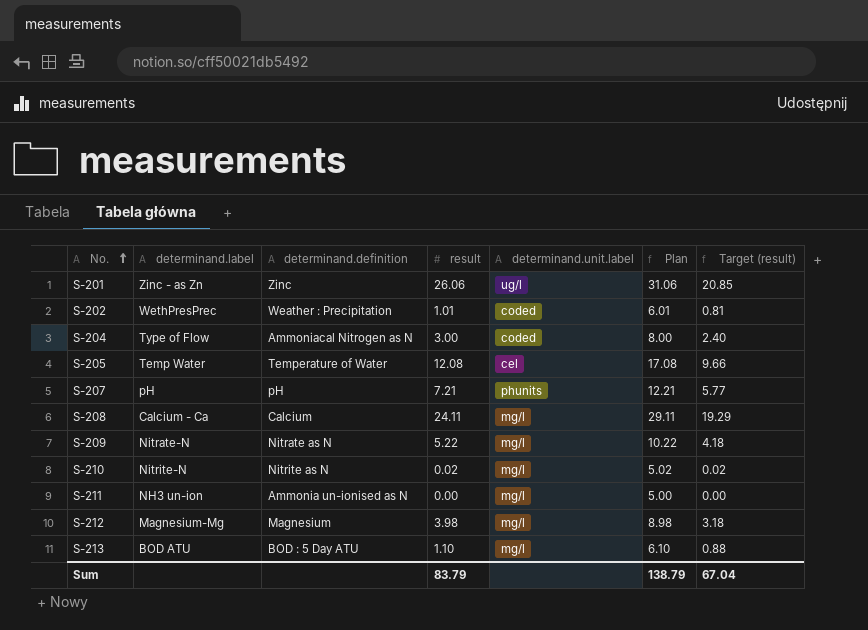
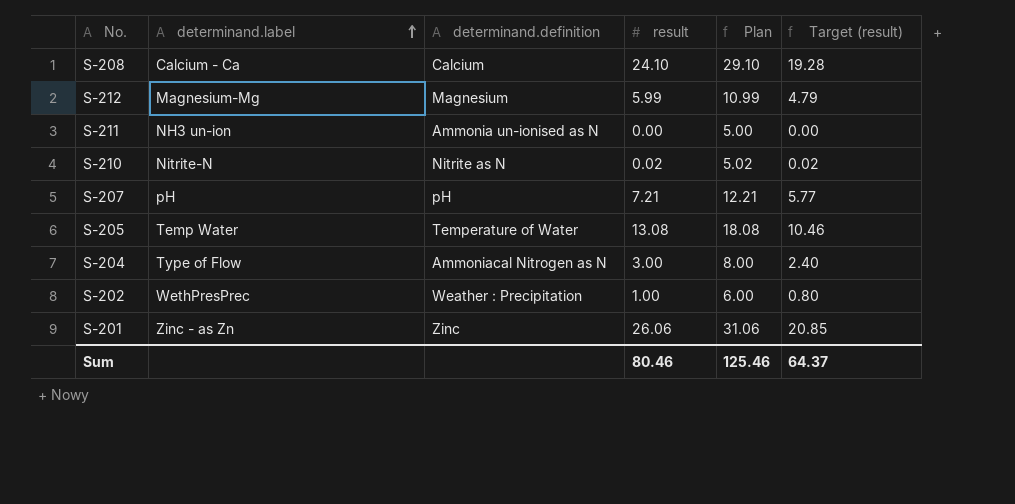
row order: No. ascending -> determinand.label ascending
column determinand.unit.label | position: 5 -> none
row S-209: Nitrate-N | Nitrate as N | 5.22 | mg/l | 10.22 | 4.18 -> none
row S-213: BOD ATU | BOD : 5 Day ATU | 1.10 | mg/l | 6.10 | 0.88 -> none
S-208 | result: 24.11 -> 24.10
S-208 | Plan: 29.11 -> 29.10
S-208 | Target (result): 19.29 -> 19.28
S-212 | result: 3.98 -> 5.99
S-212 | Plan: 8.98 -> 10.99
S-212 | Target (result): 3.18 -> 4.79
S-205 | result: 12.08 -> 13.08
S-205 | Plan: 17.08 -> 18.08
S-205 | Target (result): 9.66 -> 10.46
S-202 | result: 1.01 -> 1.00
S-202 | Plan: 6.01 -> 6.00
S-202 | Target (result): 0.81 -> 0.80
Sum | result: 83.79 -> 80.46
Sum | Plan: 138.79 -> 125.46
Sum | Target (result): 67.04 -> 64.37

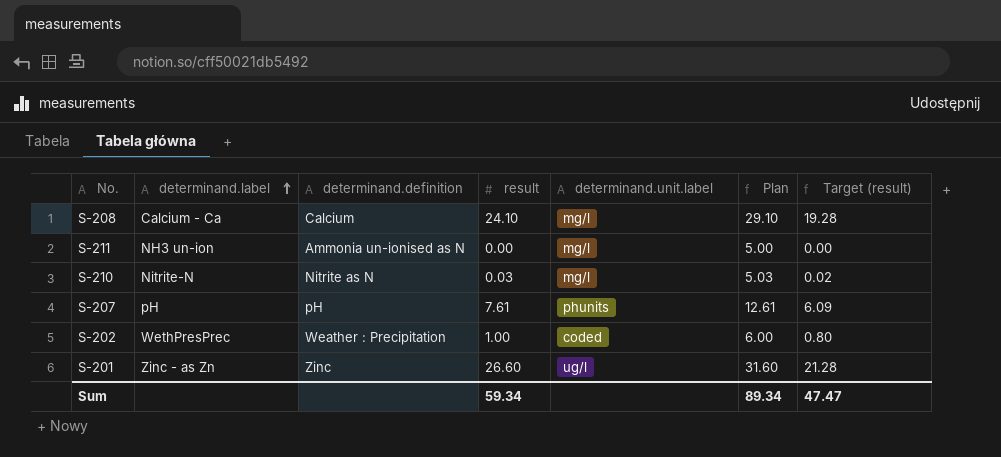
column determinand.unit.label | position: none -> 5
row S-212: Magnesium-Mg | Magnesium | 5.99 | 10.99 | 4.79 -> none
row S-205: Temp Water | Temperature of Water | 13.08 | 18.08 | 10.46 -> none
row S-204: Type of Flow | Ammoniacal Nitrogen as N | 3.00 | 8.00 | 2.40 -> none
S-210 | result: 0.02 -> 0.03
S-210 | Plan: 5.02 -> 5.03
S-207 | result: 7.21 -> 7.61
S-207 | Plan: 12.21 -> 12.61
S-207 | Target (result): 5.77 -> 6.09
S-201 | result: 26.06 -> 26.60
S-201 | Plan: 31.06 -> 31.60
S-201 | Target (result): 20.85 -> 21.28
Sum | result: 80.46 -> 59.34
Sum | Plan: 125.46 -> 89.34
Sum | Target (result): 64.37 -> 47.47

